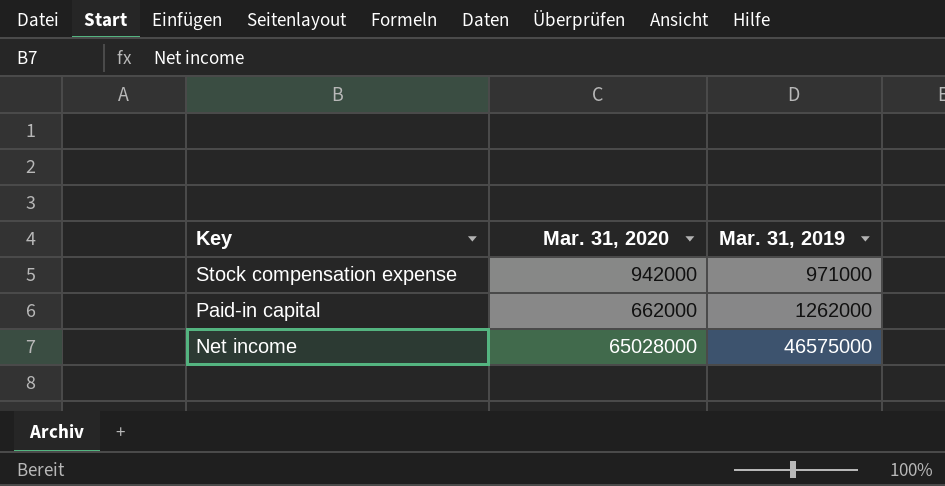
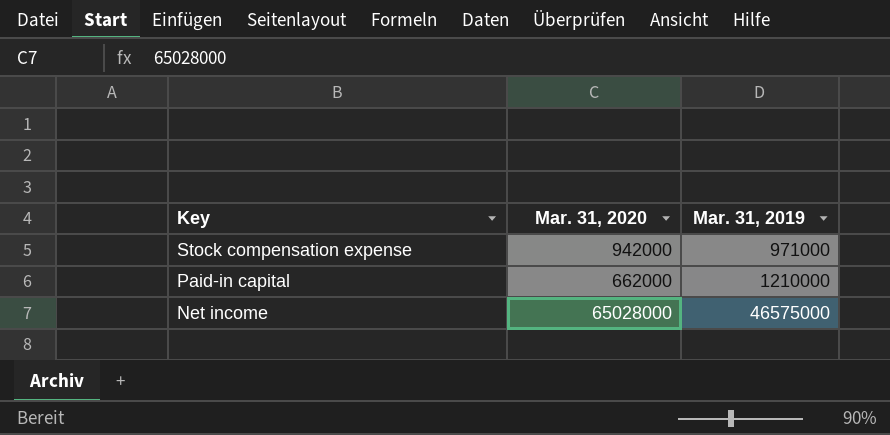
Paid-in capital | Mar. 31, 2019: 1262000 -> 1210000

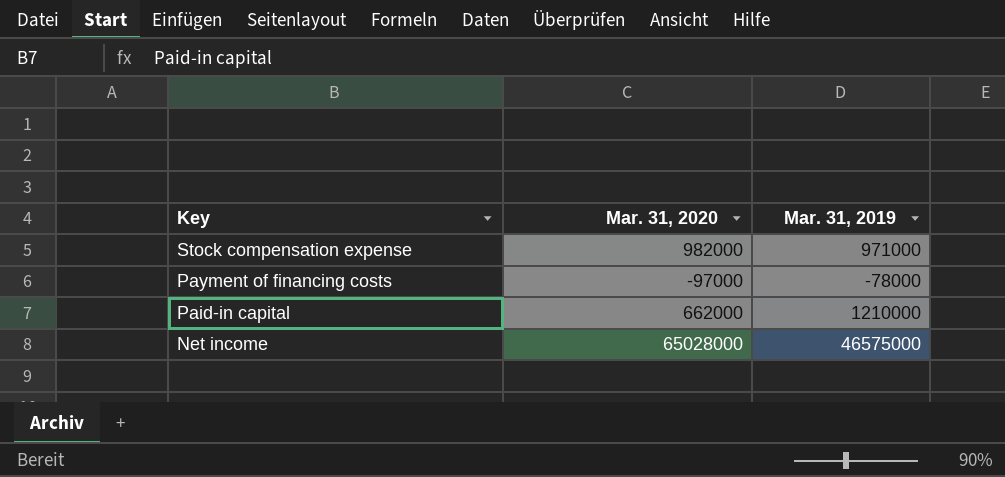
Stock compensation expense | Mar. 31, 2020: 942000 -> 982000
row Payment of financing costs: none -> -97000 | -78000

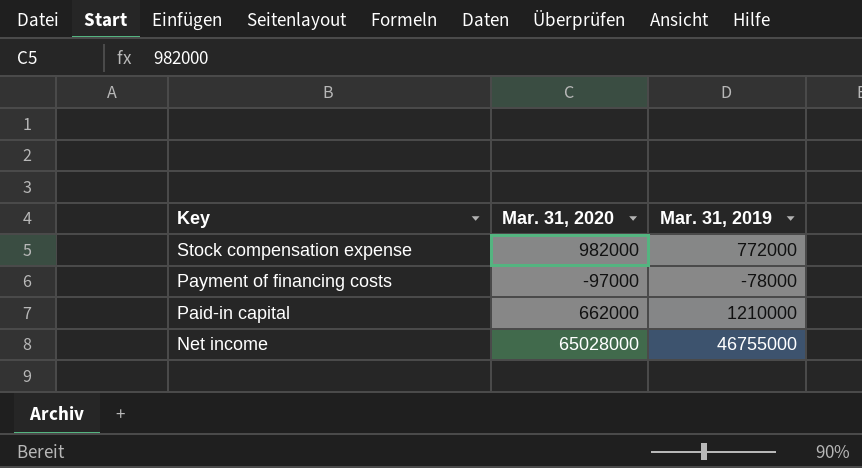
Stock compensation expense | Mar. 31, 2019: 971000 -> 772000
Net income | Mar. 31, 2019: 46575000 -> 46755000

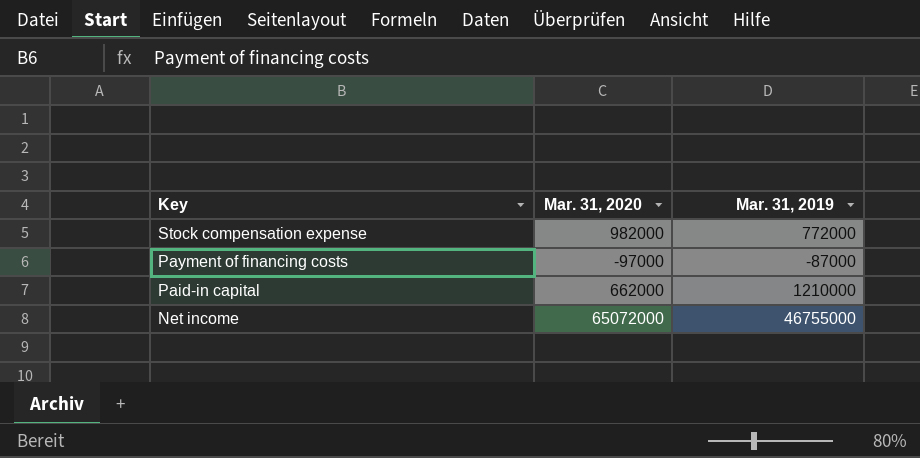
Payment of financing costs | Mar. 31, 2019: -78000 -> -87000
Net income | Mar. 31, 2020: 65028000 -> 65072000

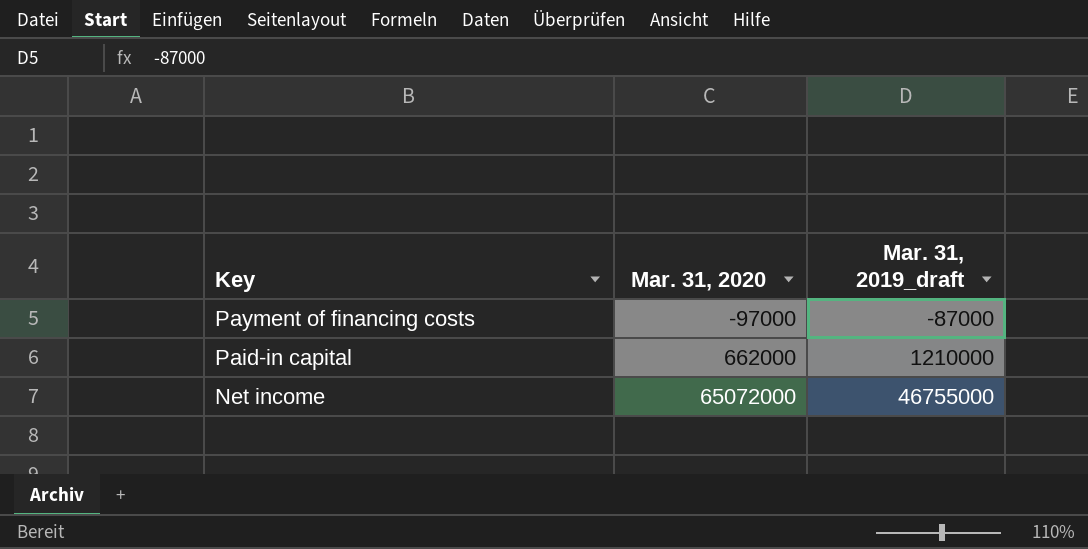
column name: Mar. 31, 2019 -> Mar. 31, 2019_draft
row Stock compensation expense: 982000 | 772000 -> none

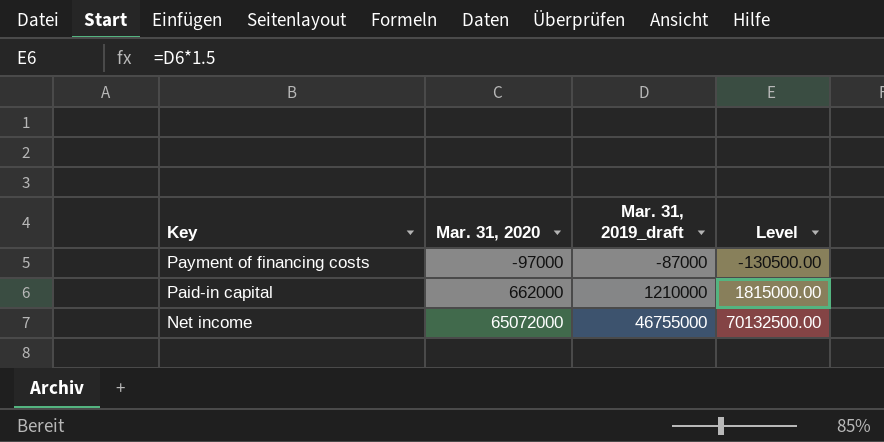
column Level | formula: none -> [Mar. 31, 2019_draft] * 1.5

